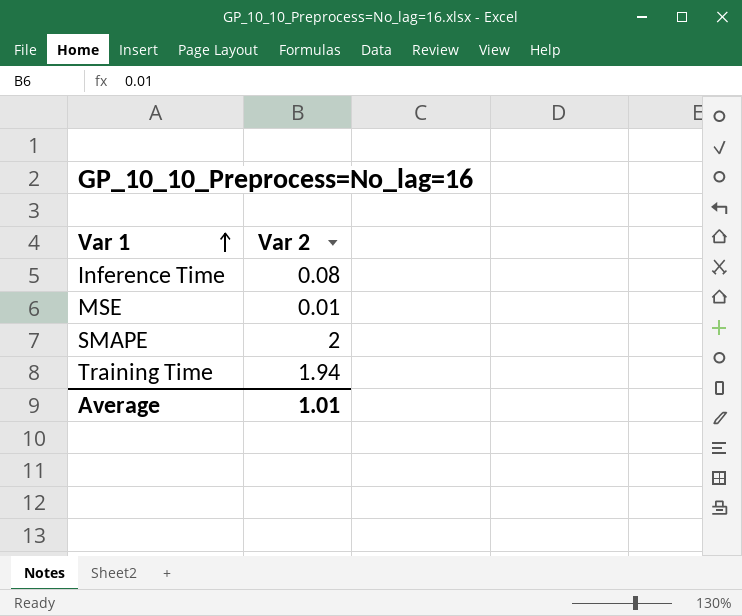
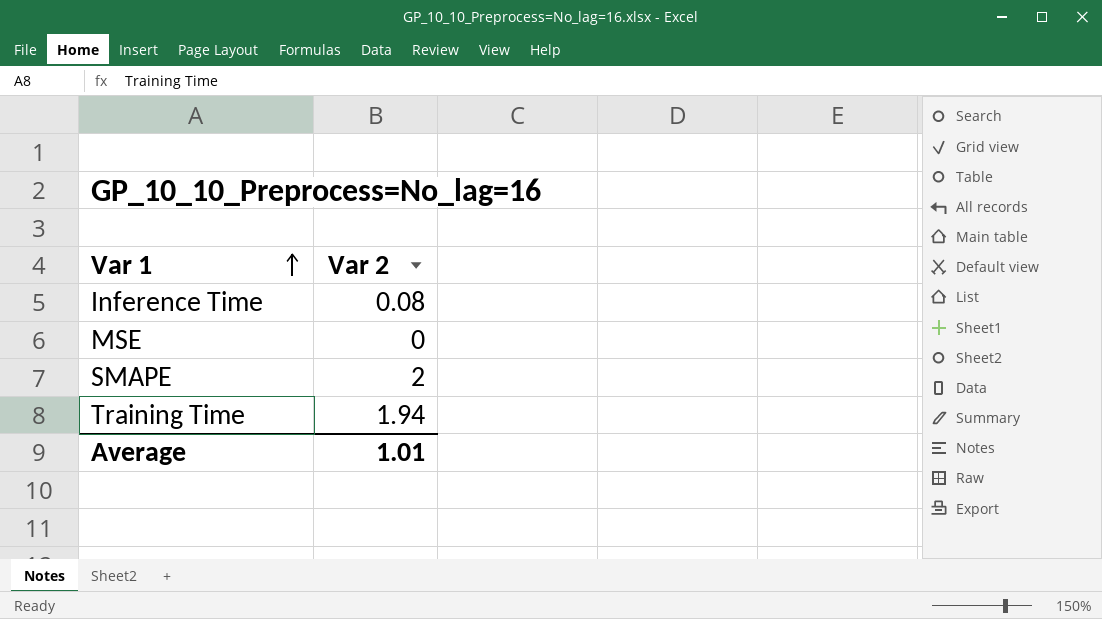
MSE | Var 2: 0.01 -> 0

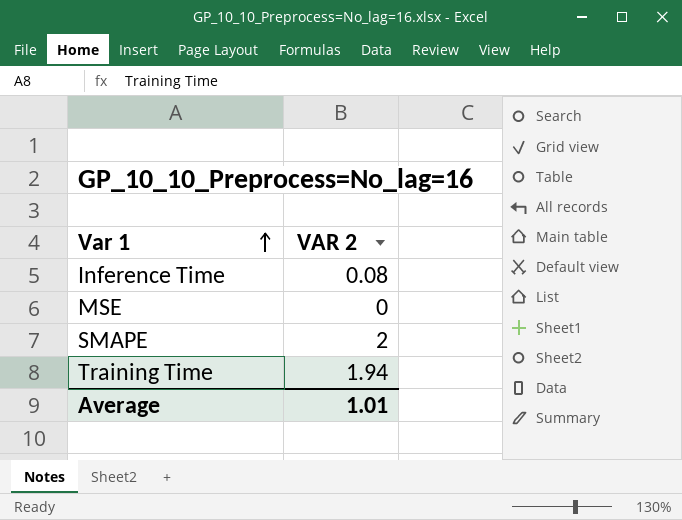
column name: Var 2 -> VAR 2

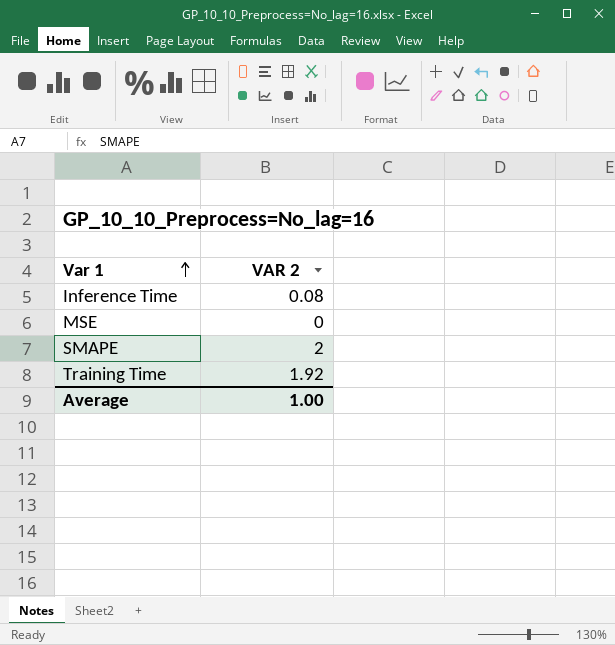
Training Time | VAR 2: 1.94 -> 1.92
Average | VAR 2: 1.01 -> 1.00

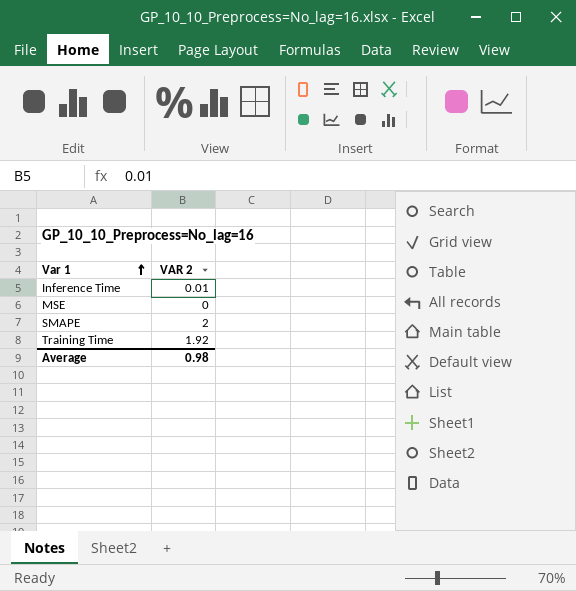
Inference Time | VAR 2: 0.08 -> 0.01
Average | VAR 2: 1.00 -> 0.98

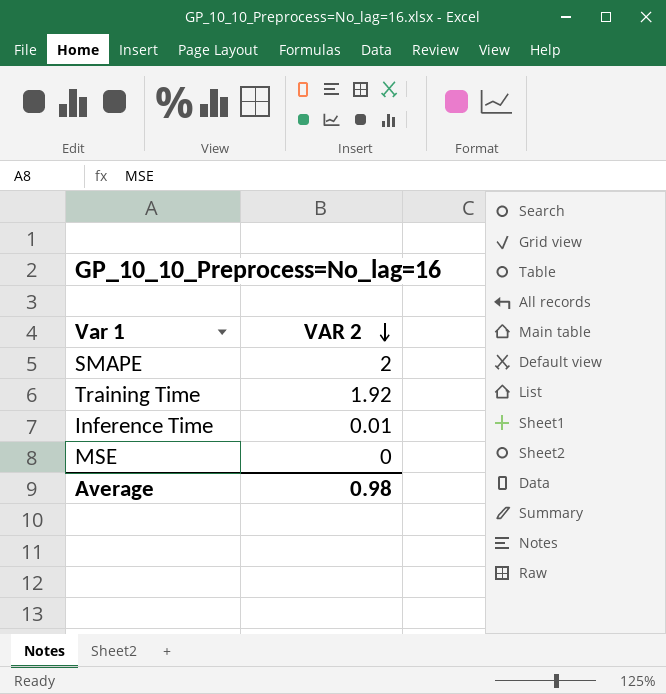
row order: Var 1 ascending -> VAR 2 descending

